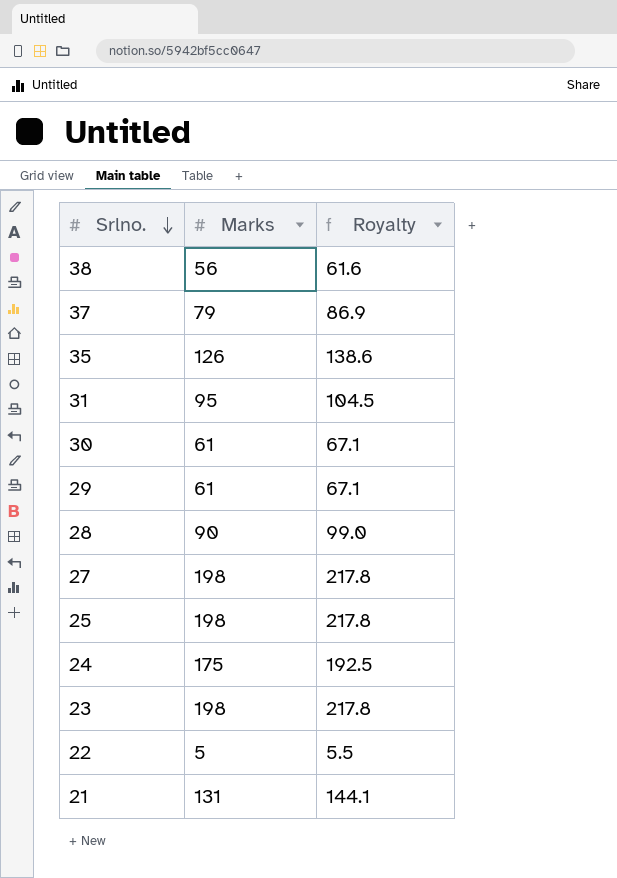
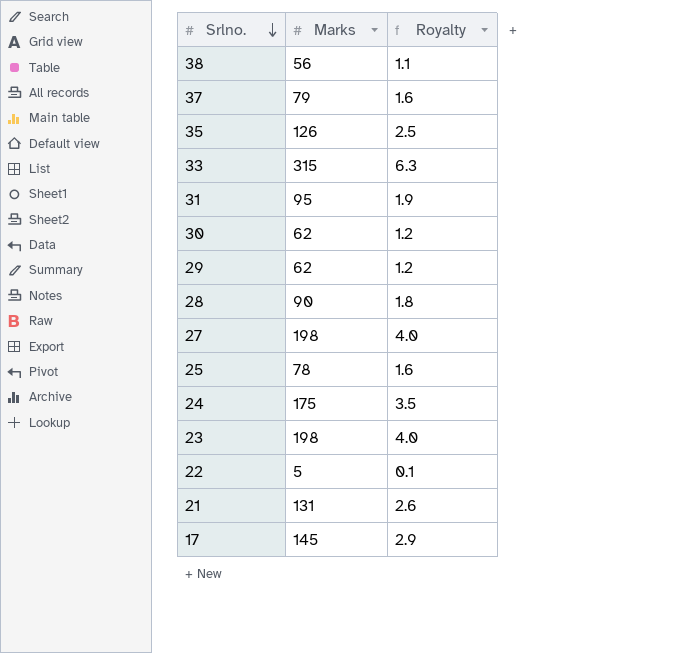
column Royalty | formula: [Marks] * 1.1 -> [Marks] * 0.02
row 33: none -> 315 | 6.3
30 | Marks: 61 -> 62
29 | Marks: 61 -> 62
25 | Marks: 198 -> 78
row 17: none -> 145 | 2.9

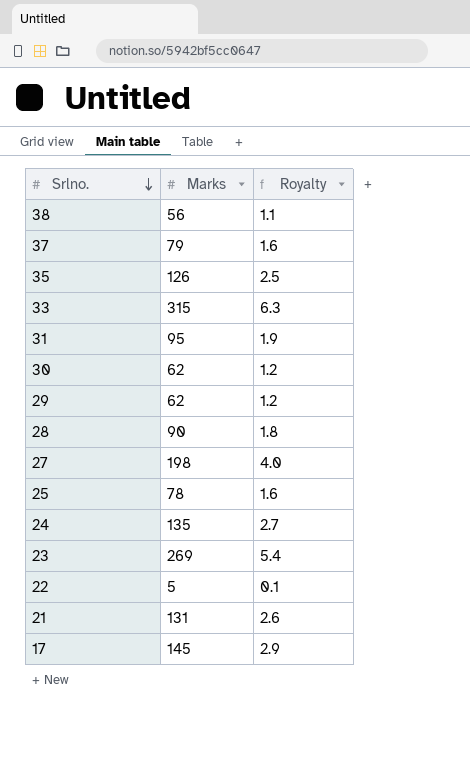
24 | Marks: 175 -> 135
24 | Royalty: 3.5 -> 2.7
23 | Marks: 198 -> 269
23 | Royalty: 4.0 -> 5.4

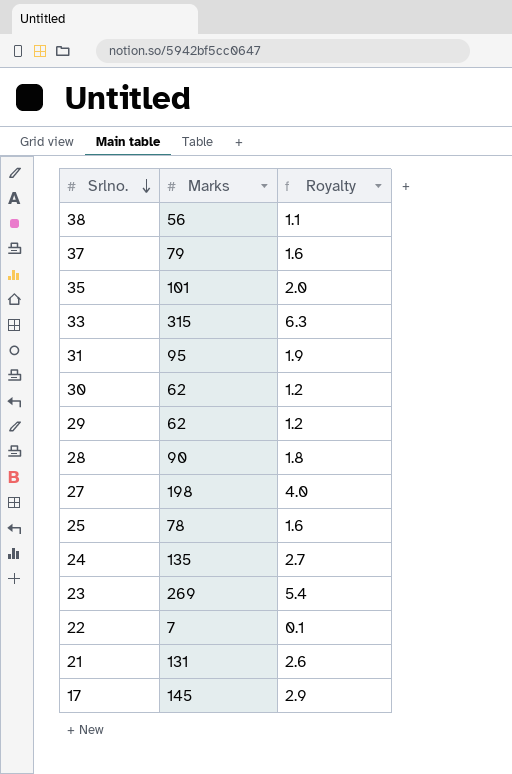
35 | Marks: 126 -> 101
35 | Royalty: 2.5 -> 2.0
22 | Marks: 5 -> 7

